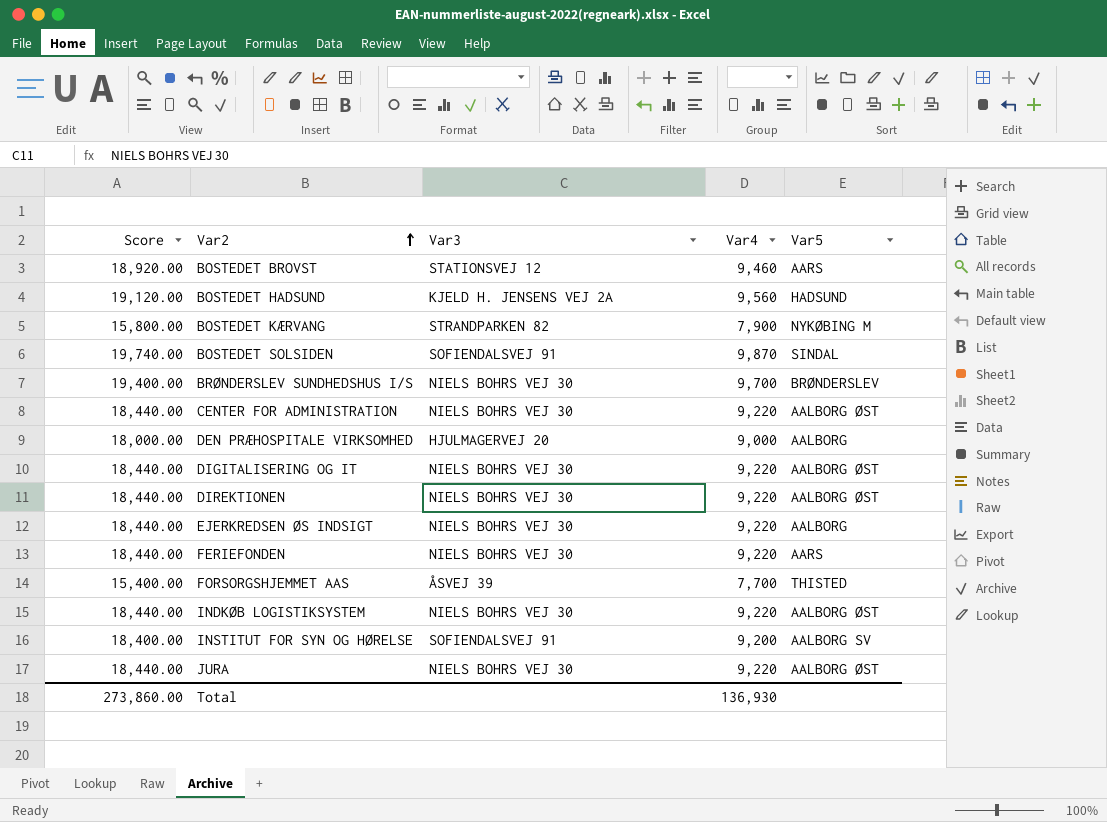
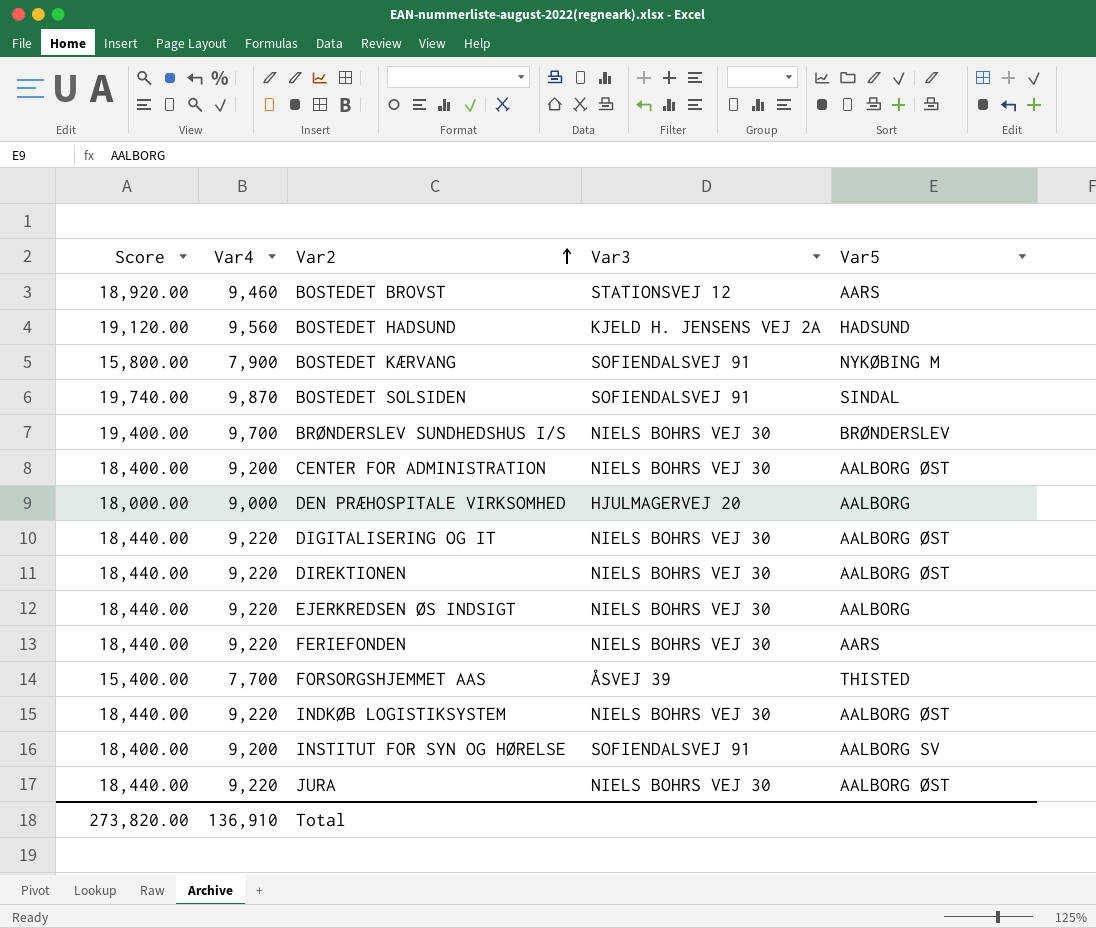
column Var4 | position: 4 -> 2
BOSTEDET KÆRVANG | Var3: STRANDPARKEN 82 -> SOFIENDALSVEJ 91
CENTER FOR ADMINISTRATION | Score: 18,440.00 -> 18,400.00
CENTER FOR ADMINISTRATION | Var4: 9,220 -> 9,200
Total | Score: 273,860.00 -> 273,820.00
Total | Var4: 136,930 -> 136,910

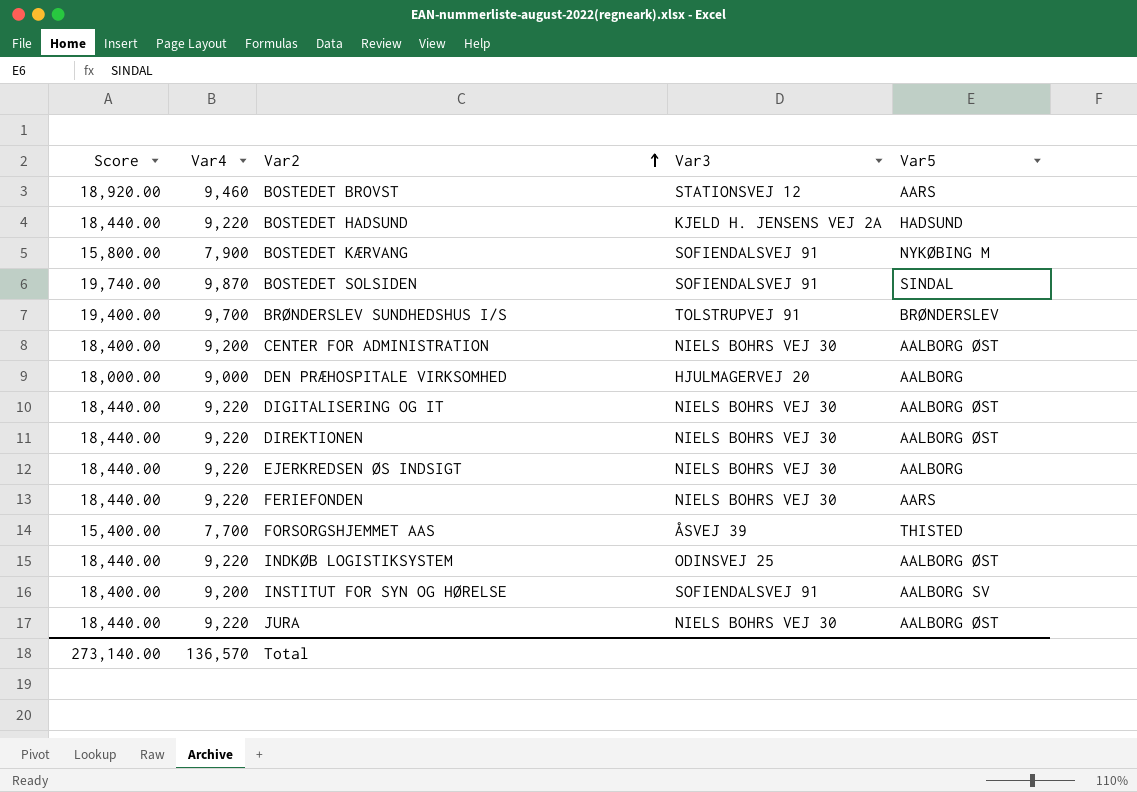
BOSTEDET HADSUND | Score: 19,120.00 -> 18,440.00
BOSTEDET HADSUND | Var4: 9,560 -> 9,220
BRØNDERSLEV SUNDHEDSHUS I/S | Var3: NIELS BOHRS VEJ 30 -> TOLSTRUPVEJ 91
INDKØB LOGISTIKSYSTEM | Var3: NIELS BOHRS VEJ 30 -> ODINSVEJ 25
Total | Score: 273,820.00 -> 273,140.00
Total | Var4: 136,910 -> 136,570

